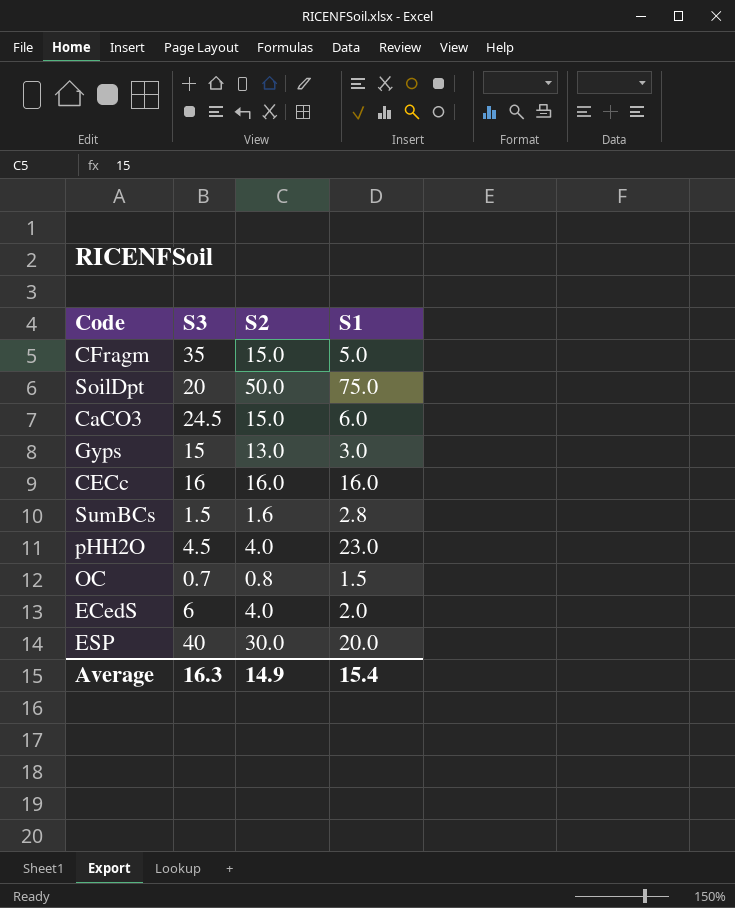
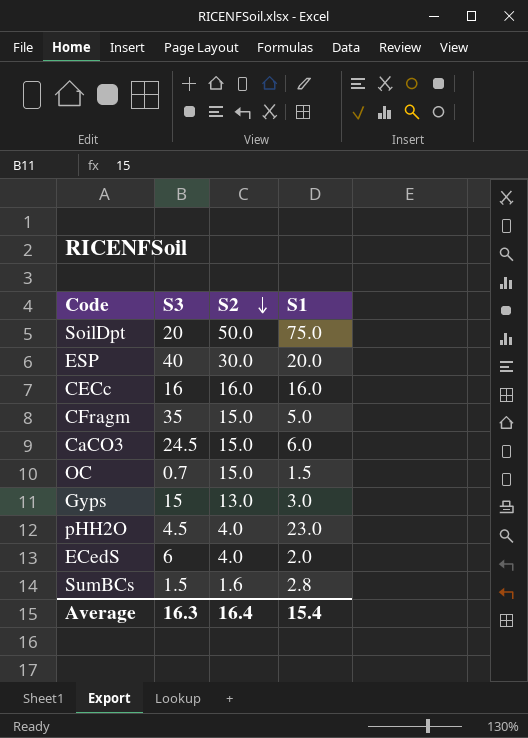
row order: none -> S2 descending
OC | S2: 0.8 -> 15.0
Average | S2: 14.9 -> 16.4

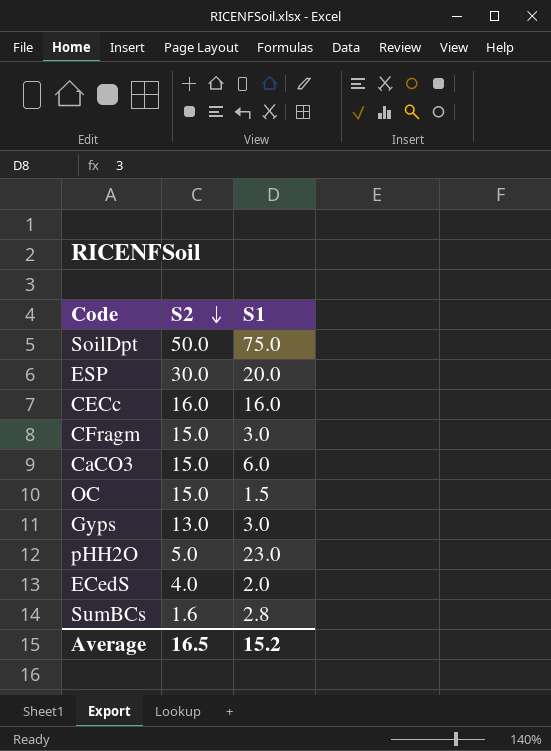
column S3 | position: 2 -> none
CFragm | S1: 5.0 -> 3.0
pHH2O | S2: 4.0 -> 5.0
Average | S2: 16.4 -> 16.5
Average | S1: 15.4 -> 15.2

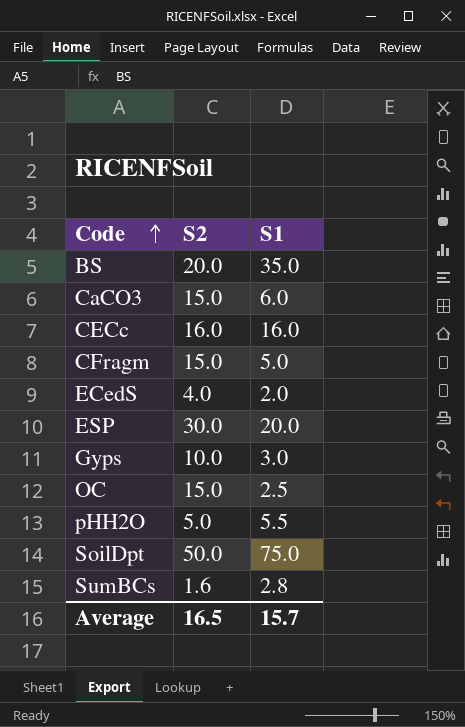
row order: S2 descending -> Code ascending
row BS: none -> 20.0 | 35.0
CFragm | S1: 3.0 -> 5.0
Gyps | S2: 13.0 -> 10.0
OC | S1: 1.5 -> 2.5
pHH2O | S1: 23.0 -> 5.5
Average | S1: 15.2 -> 15.7

